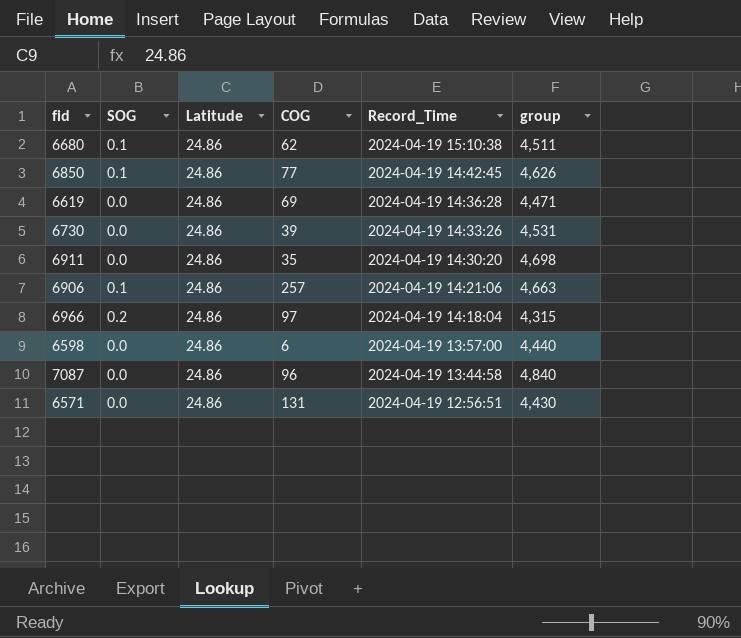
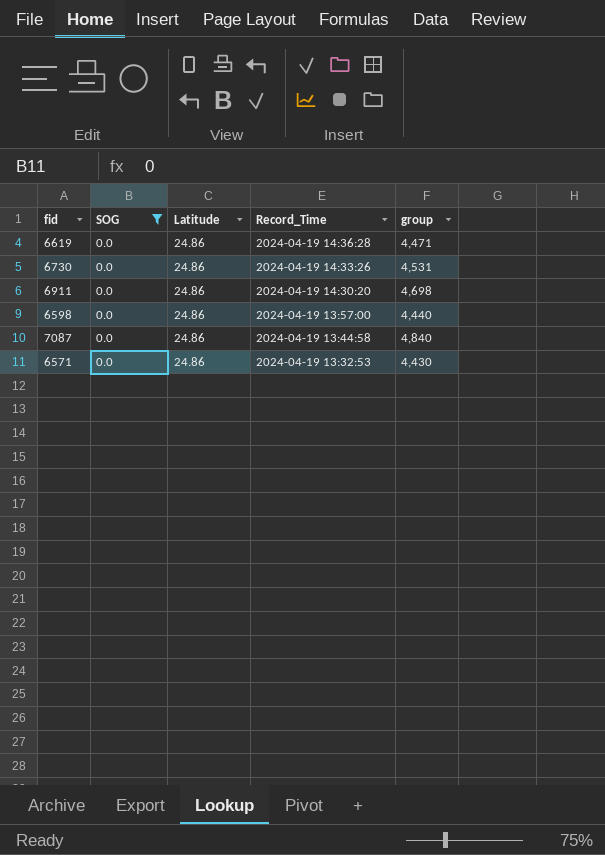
filter: none -> SOG = 0.0
column COG | position: 4 -> none
6571 | Record_Time: 2024-04-19 12:56:51 -> 2024-04-19 13:32:53

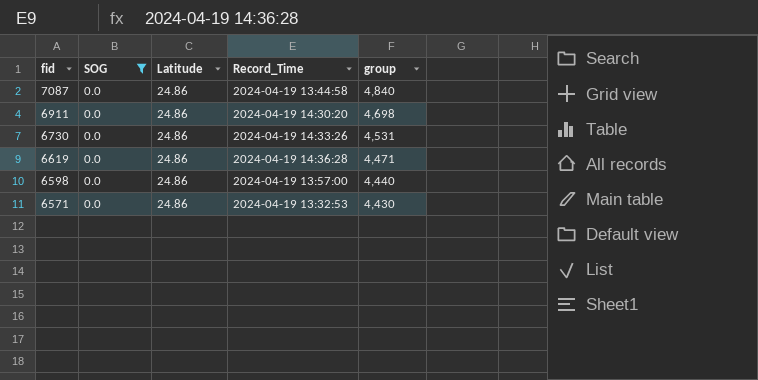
row order: Record_Time descending -> fid descending

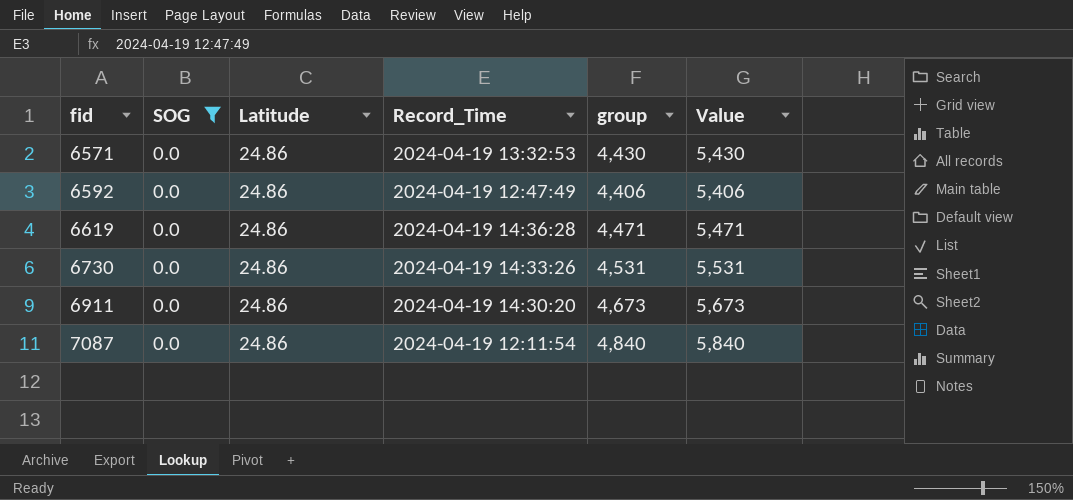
row order: fid descending -> fid ascending
column Value | formula: none -> [group] + 1000
row 6598: 0.0 | 24.86 | 2024-04-19 13:57:00 | 4,440 -> none
row 6592: none -> 0.0 | 24.86 | 2024-04-19 12:47:49 | 4,406 | 5,406
6911 | group: 4,698 -> 4,673
7087 | Record_Time: 2024-04-19 13:44:58 -> 2024-04-19 12:11:54

